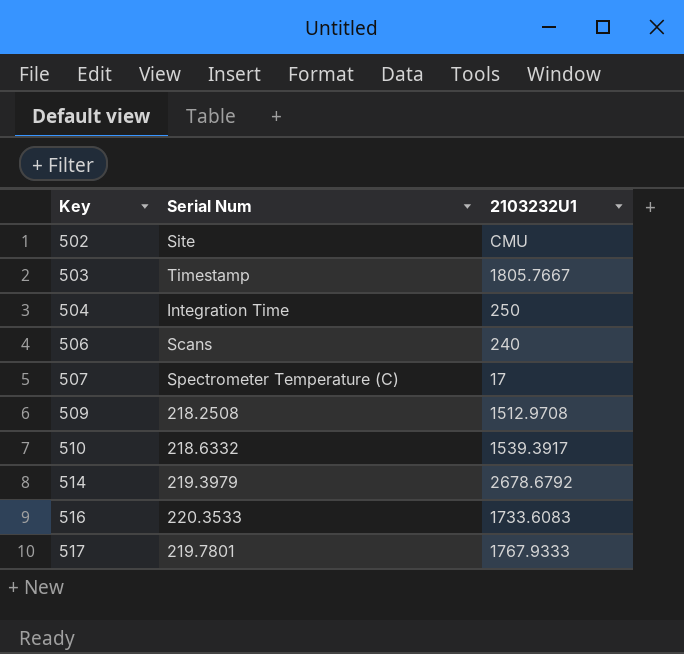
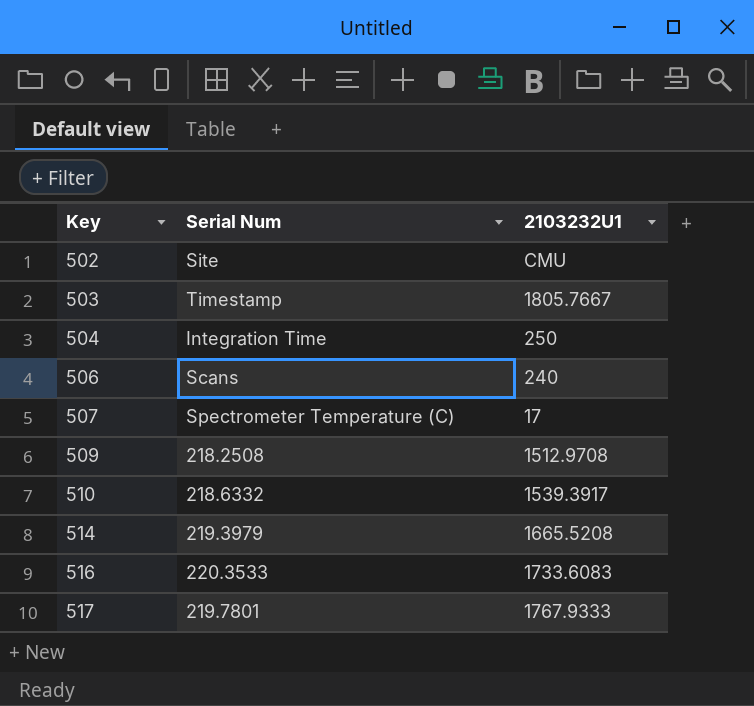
514 | 2103232U1: 2678.6792 -> 1665.5208

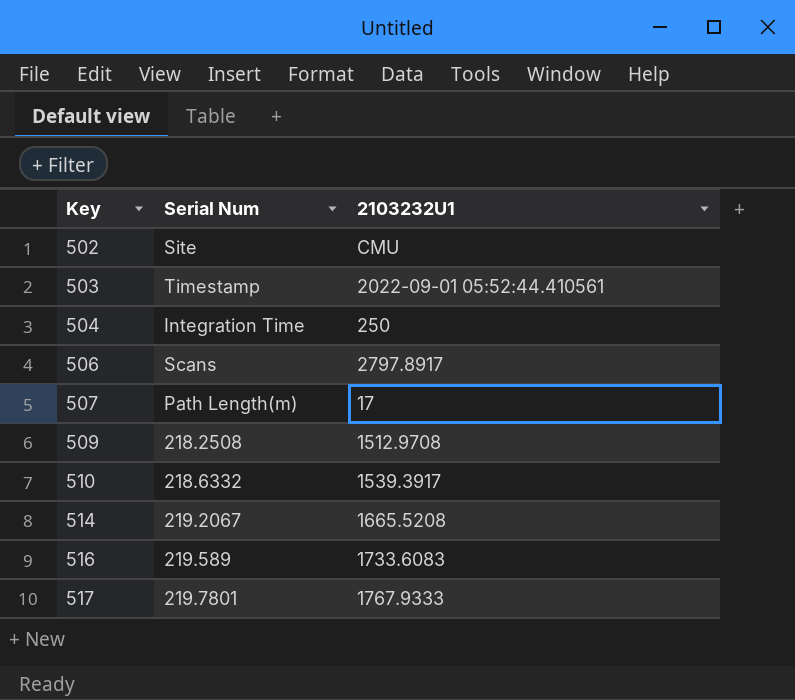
503 | 2103232U1: 1805.7667 -> 2022-09-01 05:52:44.410561
506 | 2103232U1: 240 -> 2797.8917
507 | Serial Num: Spectrometer Temperature (C) -> Path Length(m)
514 | Serial Num: 219.3979 -> 219.2067
516 | Serial Num: 220.3533 -> 219.589

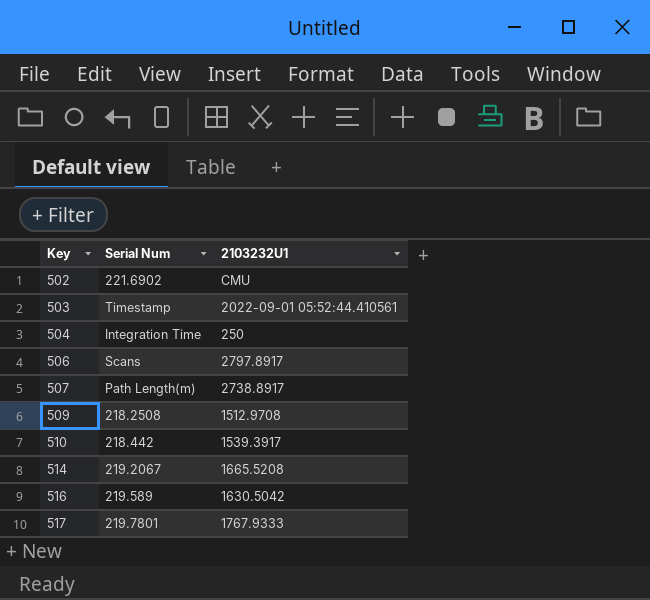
502 | Serial Num: Site -> 221.6902
507 | 2103232U1: 17 -> 2738.8917
510 | Serial Num: 218.6332 -> 218.442
516 | 2103232U1: 1733.6083 -> 1630.5042

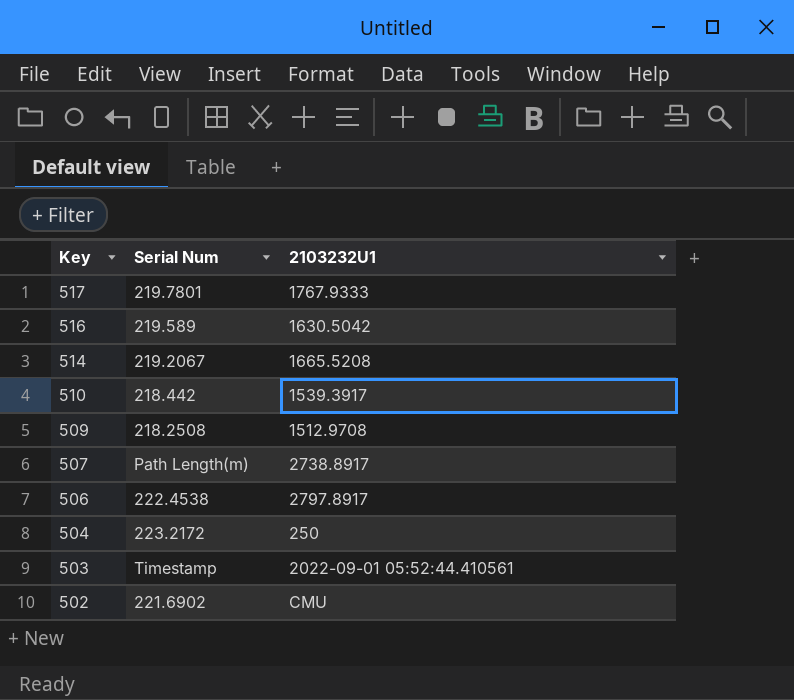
row order: Key ascending -> Key descending
506 | Serial Num: Scans -> 222.4538
504 | Serial Num: Integration Time -> 223.2172

